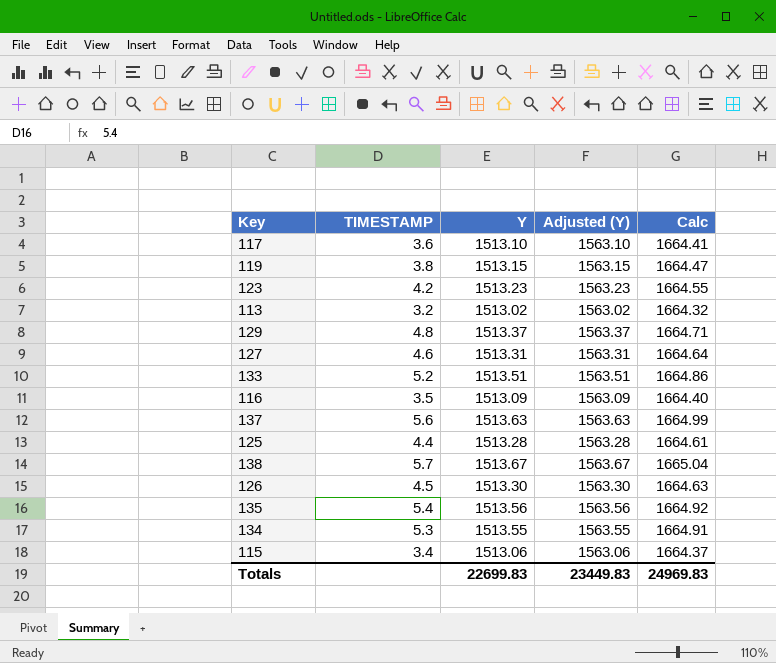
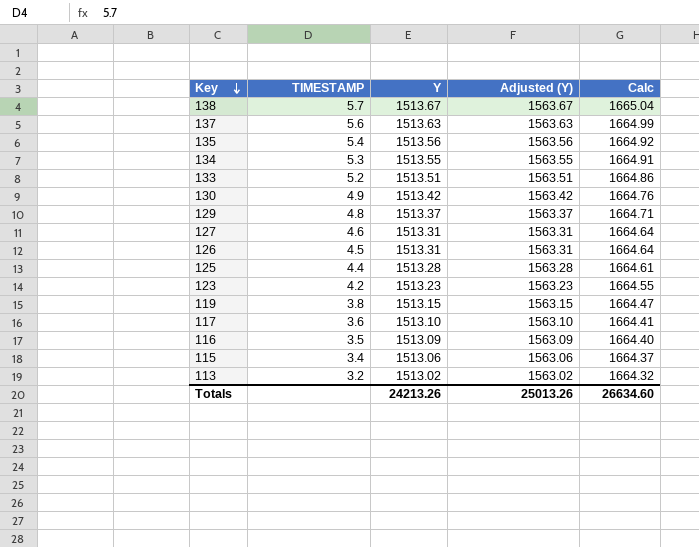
row order: none -> Key descending
row 130: none -> 4.9 | 1513.42 | 1563.42 | 1664.76
126 | Y: 1513.30 -> 1513.31
126 | Adjusted (Y): 1563.30 -> 1563.31
126 | Calc: 1664.63 -> 1664.64
Totals | Y: 22699.83 -> 24213.26
Totals | Adjusted (Y): 23449.83 -> 25013.26
Totals | Calc: 24969.83 -> 26634.60

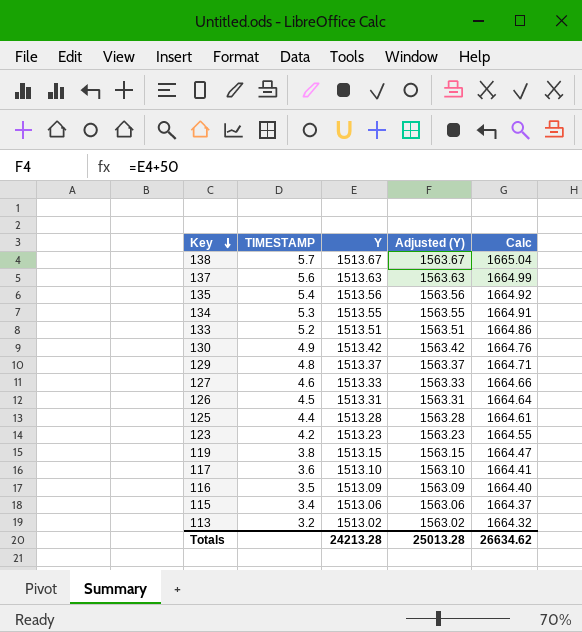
127 | Y: 1513.31 -> 1513.33
127 | Adjusted (Y): 1563.31 -> 1563.33
127 | Calc: 1664.64 -> 1664.66
Totals | Y: 24213.26 -> 24213.28
Totals | Adjusted (Y): 25013.26 -> 25013.28
Totals | Calc: 26634.60 -> 26634.62

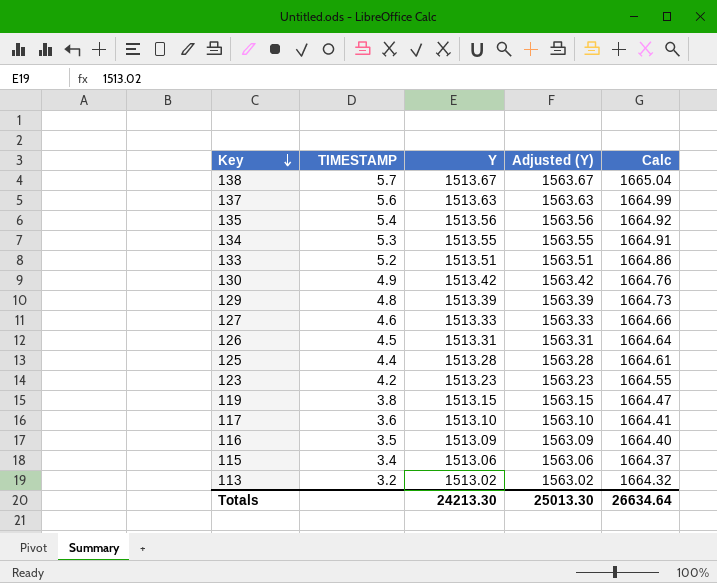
129 | Y: 1513.37 -> 1513.39
129 | Adjusted (Y): 1563.37 -> 1563.39
129 | Calc: 1664.71 -> 1664.73
Totals | Y: 24213.28 -> 24213.30
Totals | Adjusted (Y): 25013.28 -> 25013.30
Totals | Calc: 26634.62 -> 26634.64

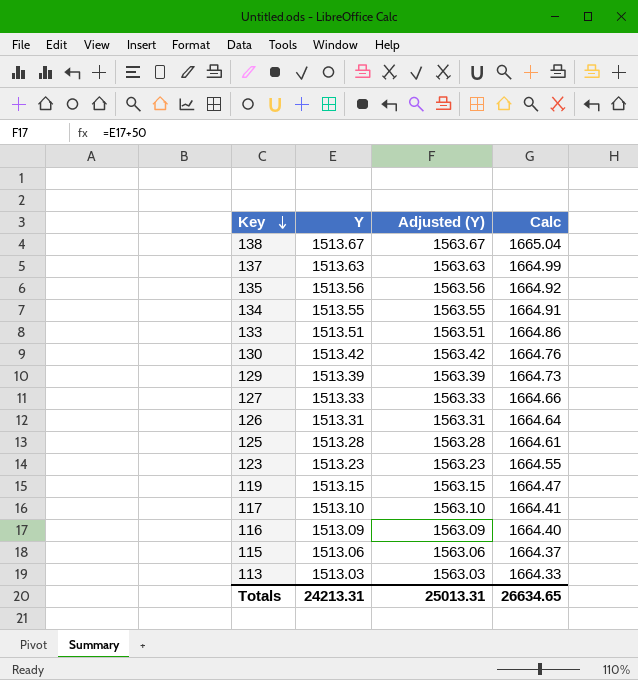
column TIMESTAMP | position: 2 -> none
113 | Y: 1513.02 -> 1513.03
113 | Adjusted (Y): 1563.02 -> 1563.03
113 | Calc: 1664.32 -> 1664.33
Totals | Y: 24213.30 -> 24213.31
Totals | Adjusted (Y): 25013.30 -> 25013.31
Totals | Calc: 26634.64 -> 26634.65

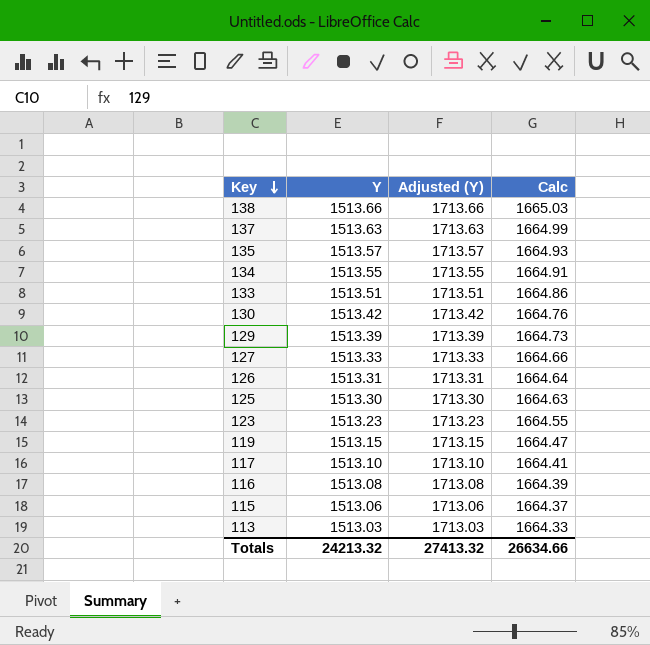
column Adjusted (Y) | formula: [Y] + 50 -> [Y] + 200
138 | Y: 1513.67 -> 1513.66
138 | Calc: 1665.04 -> 1665.03
135 | Y: 1513.56 -> 1513.57
135 | Calc: 1664.92 -> 1664.93
125 | Y: 1513.28 -> 1513.30
125 | Calc: 1664.61 -> 1664.63
116 | Y: 1513.09 -> 1513.08
116 | Calc: 1664.40 -> 1664.39
Totals | Y: 24213.31 -> 24213.32
Totals | Adjusted (Y): 25013.31 -> 27413.32
Totals | Calc: 26634.65 -> 26634.66

